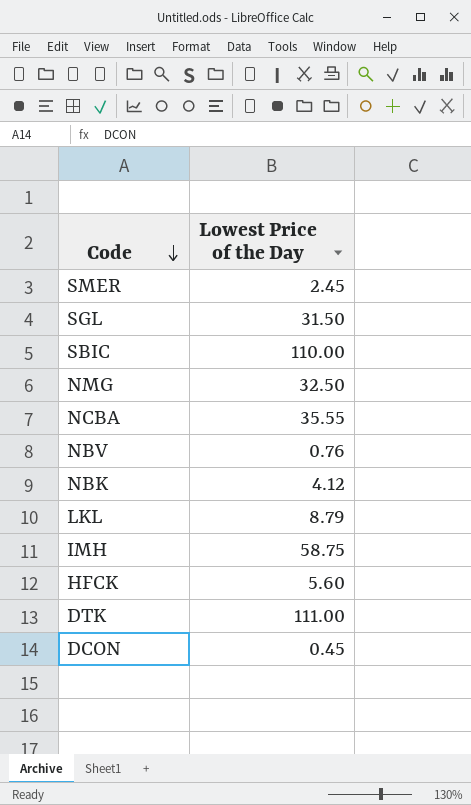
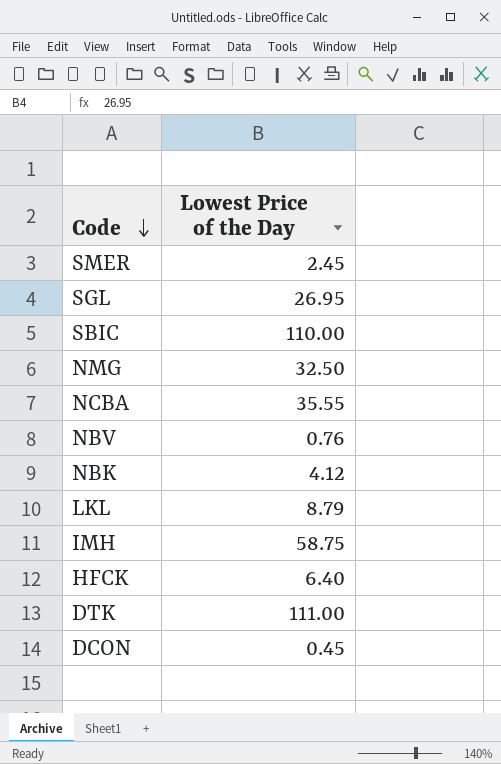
SGL | Lowest Price of the Day: 31.50 -> 26.95
HFCK | Lowest Price of the Day: 5.60 -> 6.40

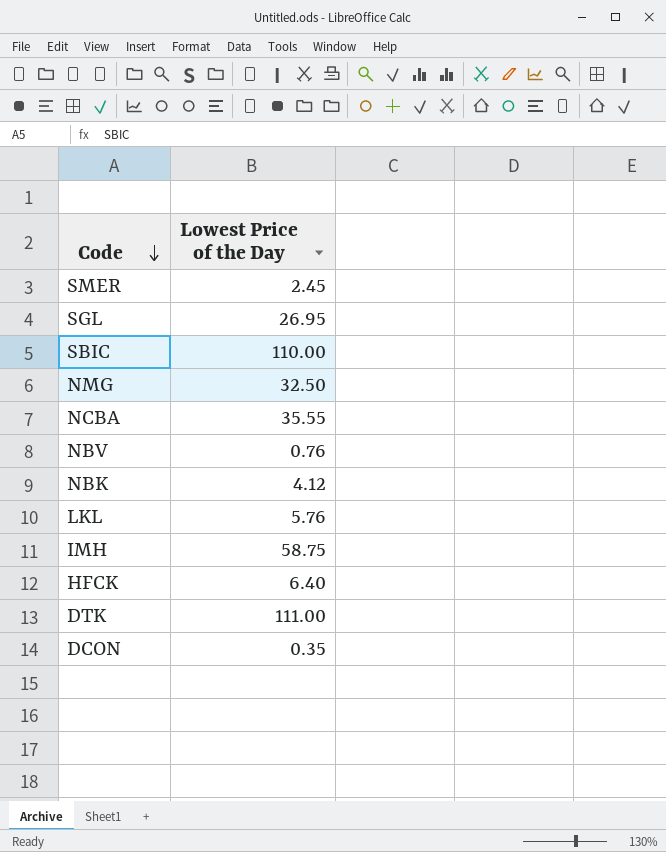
LKL | Lowest Price of the Day: 8.79 -> 5.76
DCON | Lowest Price of the Day: 0.45 -> 0.35

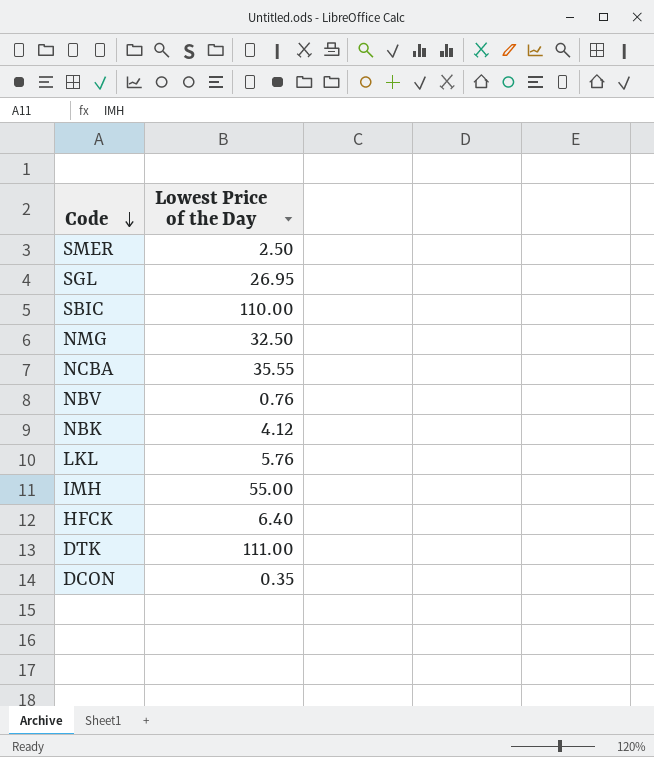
SMER | Lowest Price of the Day: 2.45 -> 2.50
IMH | Lowest Price of the Day: 58.75 -> 55.00

